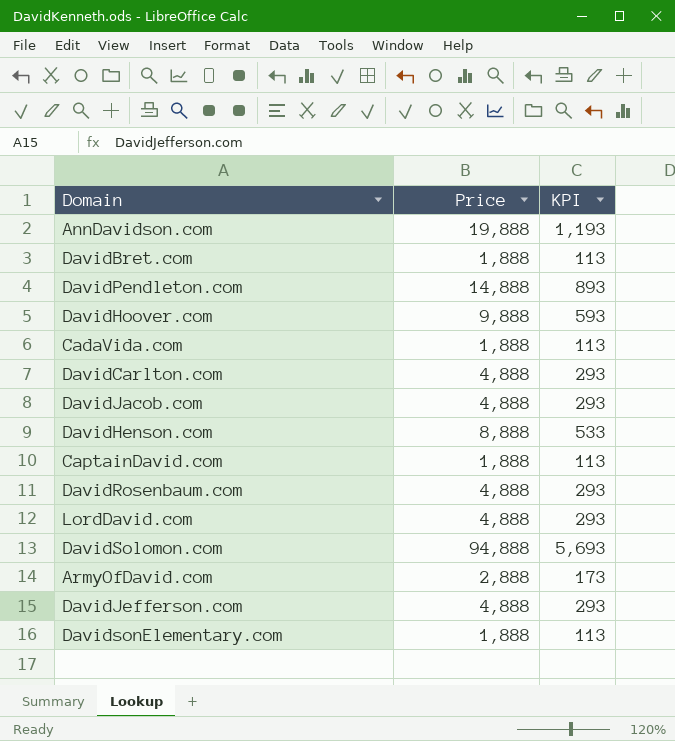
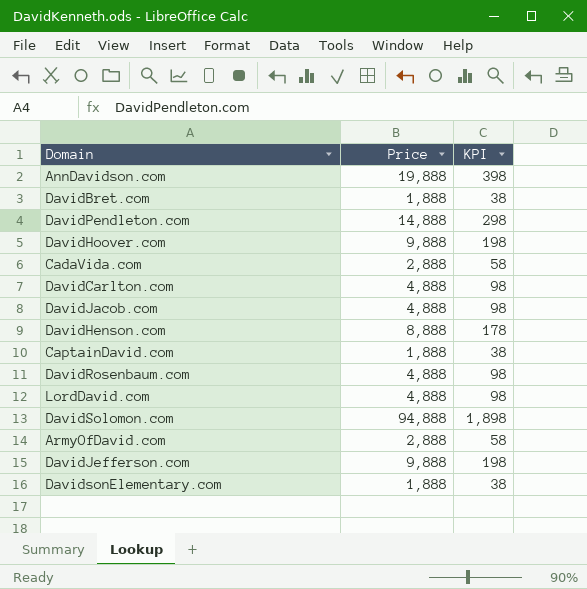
column KPI | formula: [Price] * 0.06 -> [Price] * 0.02
CadaVida.com | Price: 1,888 -> 2,888
DavidJefferson.com | Price: 4,888 -> 9,888

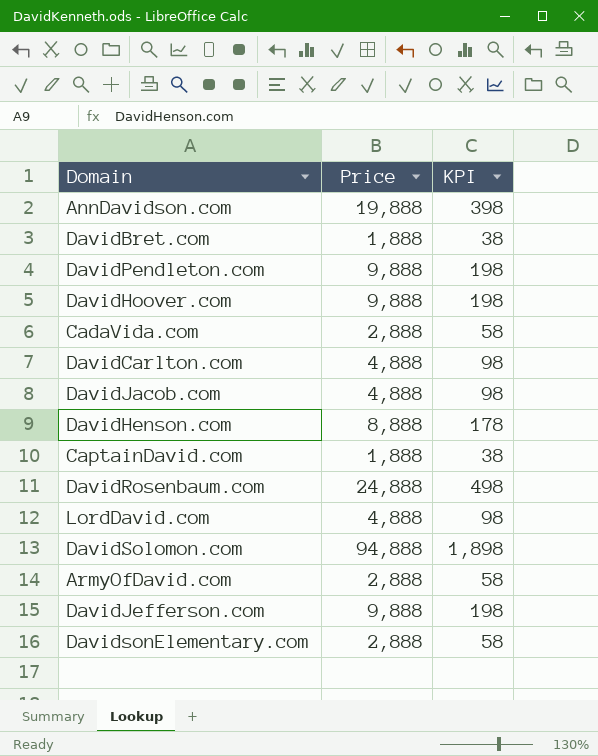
DavidPendleton.com | Price: 14,888 -> 9,888
DavidPendleton.com | KPI: 298 -> 198
DavidRosenbaum.com | Price: 4,888 -> 24,888
DavidRosenbaum.com | KPI: 98 -> 498
DavidsonElementary.com | Price: 1,888 -> 2,888
DavidsonElementary.com | KPI: 38 -> 58

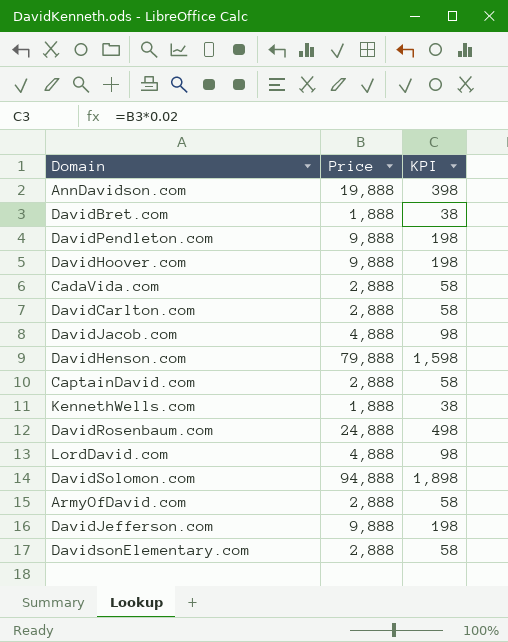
DavidCarlton.com | Price: 4,888 -> 2,888
DavidCarlton.com | KPI: 98 -> 58
DavidHenson.com | Price: 8,888 -> 79,888
DavidHenson.com | KPI: 178 -> 1,598
CaptainDavid.com | Price: 1,888 -> 2,888
CaptainDavid.com | KPI: 38 -> 58
row KennethWells.com: none -> 1,888 | 38

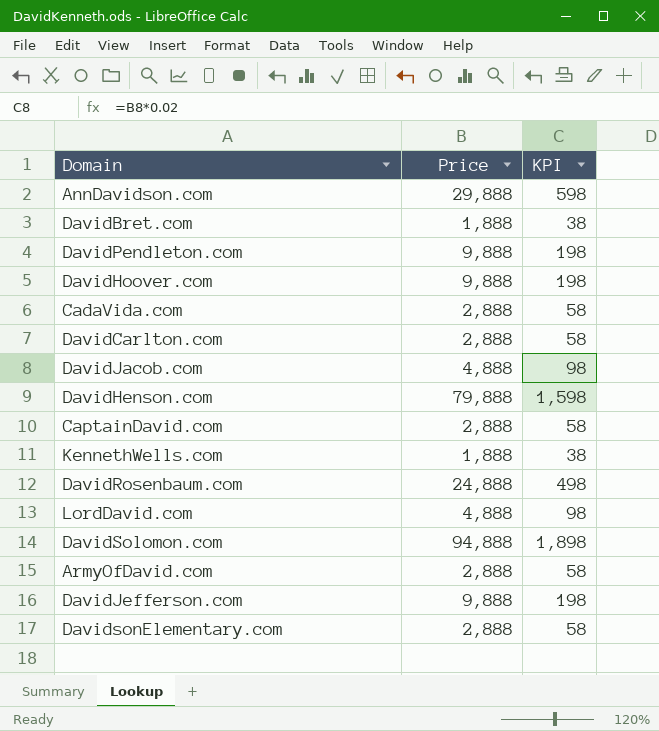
AnnDavidson.com | Price: 19,888 -> 29,888
AnnDavidson.com | KPI: 398 -> 598

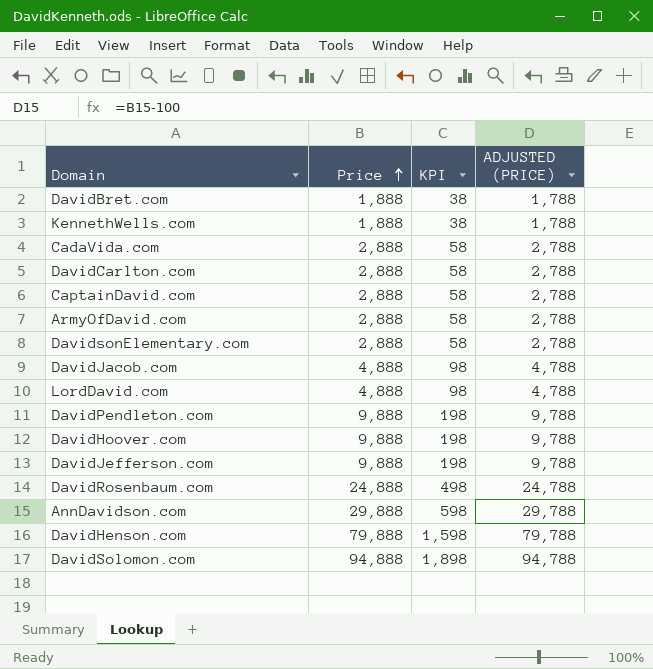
row order: none -> Price ascending
column ADJUSTED (PRICE) | formula: none -> [Price] - 100

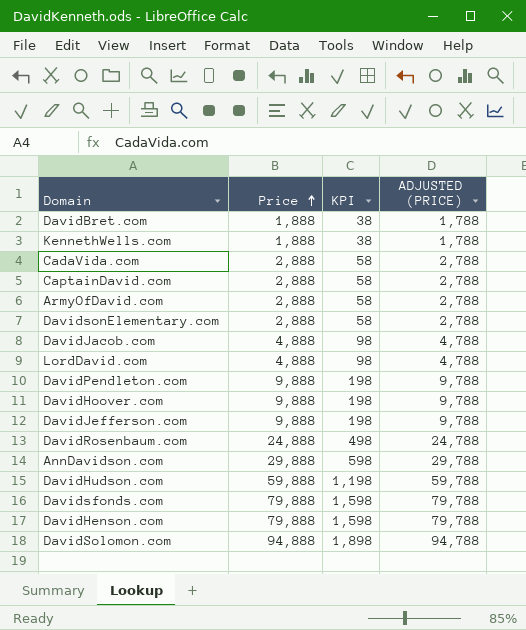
row DavidCarlton.com: 2,888 | 58 | 2,788 -> none
row DavidHudson.com: none -> 59,888 | 1,198 | 59,788
row Davidsfonds.com: none -> 79,888 | 1,598 | 79,788

